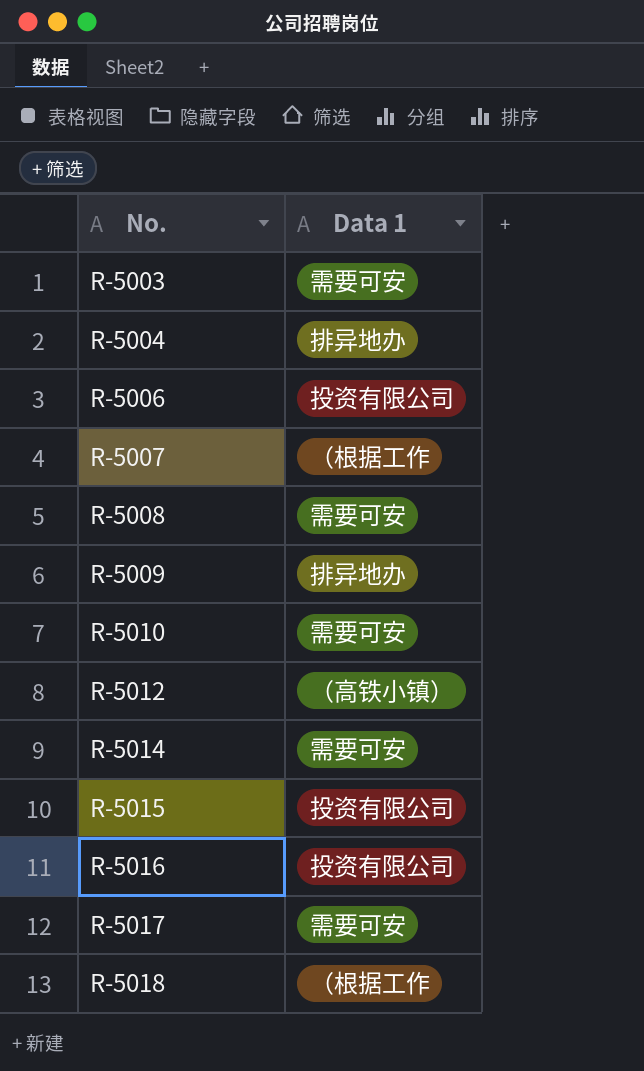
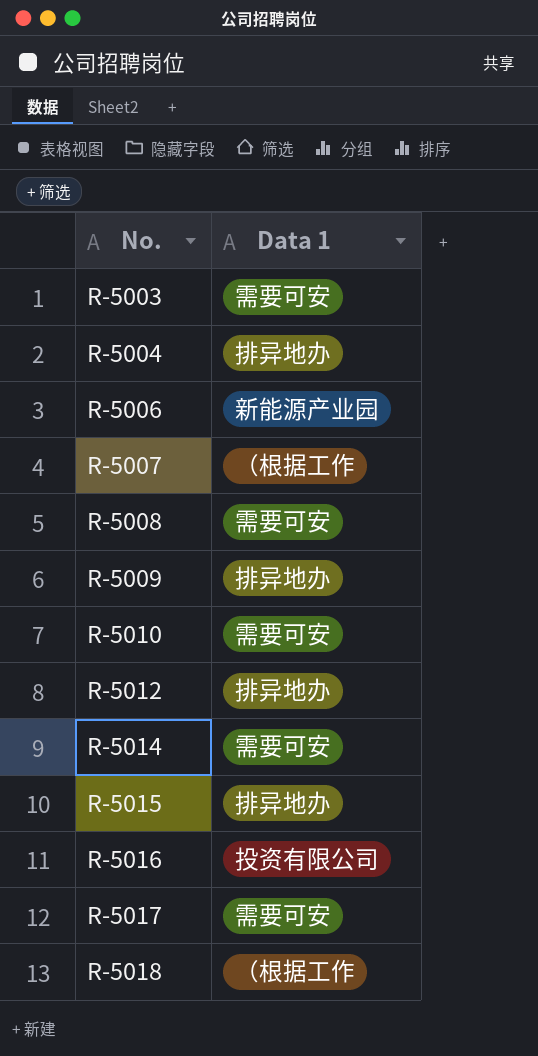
R-5006 | Data 1: 投资有限公司 -> 新能源产业园
R-5012 | Data 1: （高铁小镇） -> 排异地办
R-5015 | Data 1: 投资有限公司 -> 排异地办

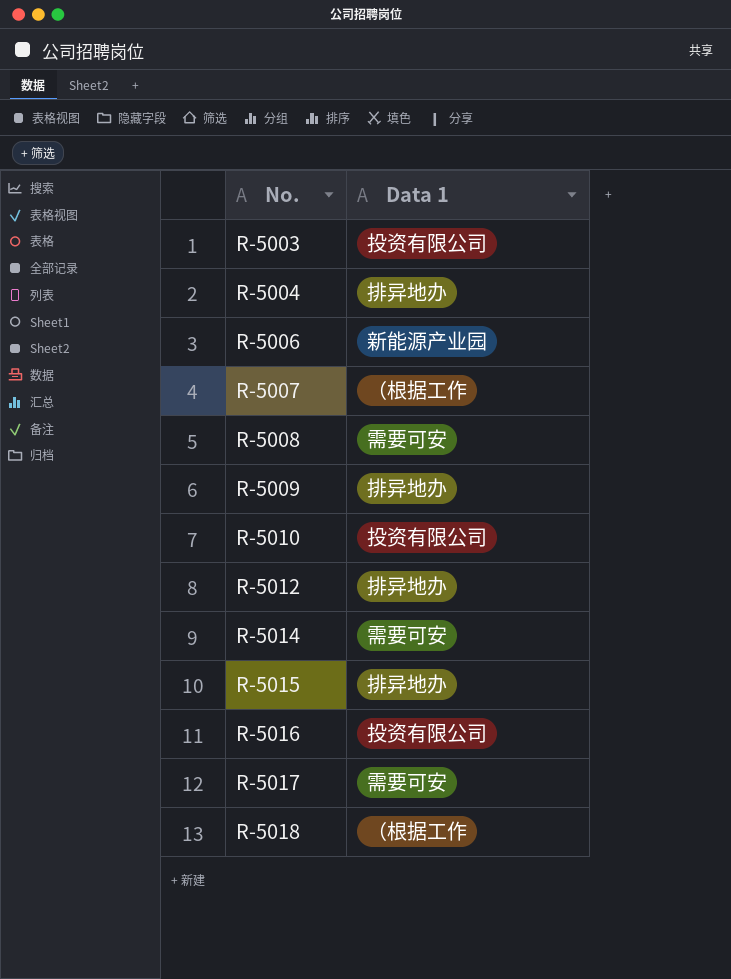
R-5003 | Data 1: 需要可安 -> 投资有限公司
R-5010 | Data 1: 需要可安 -> 投资有限公司

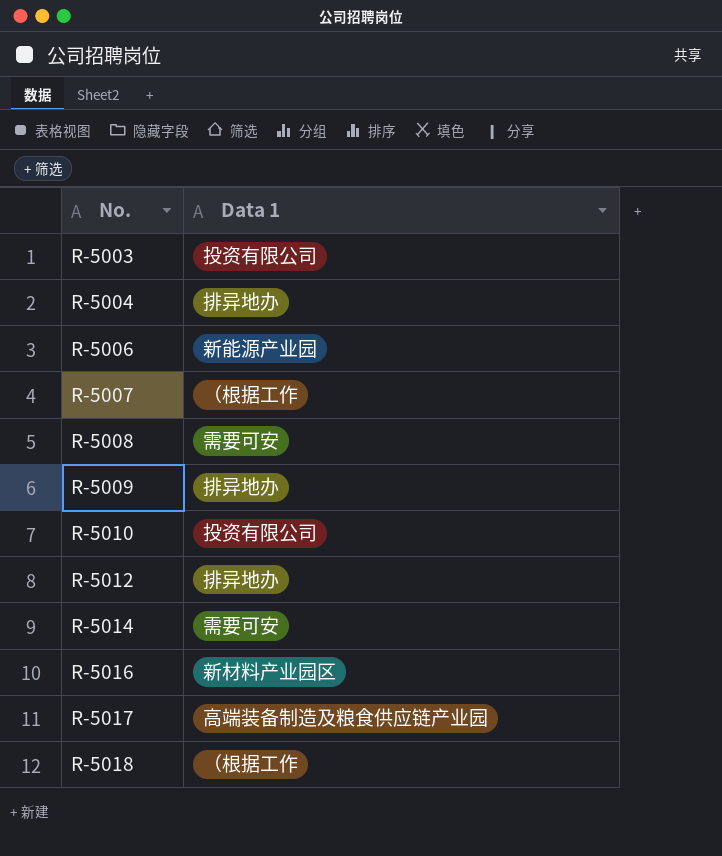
row R-5015: 排异地办 -> none
R-5016 | Data 1: 投资有限公司 -> 新材料产业园区
R-5017 | Data 1: 需要可安 -> 高端装备制造及粮食供应链产业园

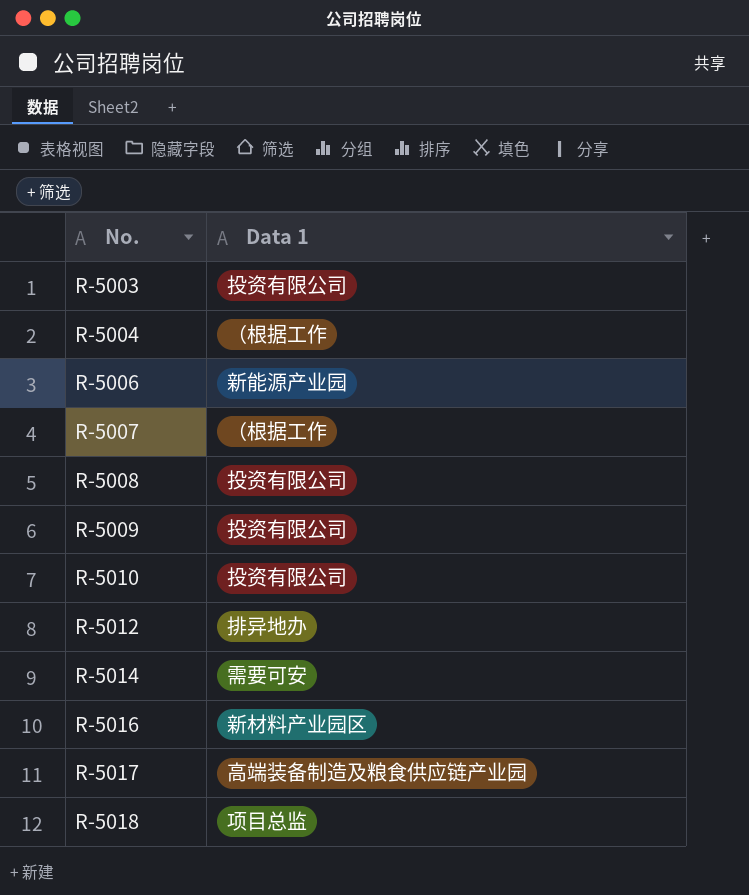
R-5004 | Data 1: 排异地办 -> （根据工作
R-5008 | Data 1: 需要可安 -> 投资有限公司
R-5009 | Data 1: 排异地办 -> 投资有限公司
R-5018 | Data 1: （根据工作 -> 项目总监

